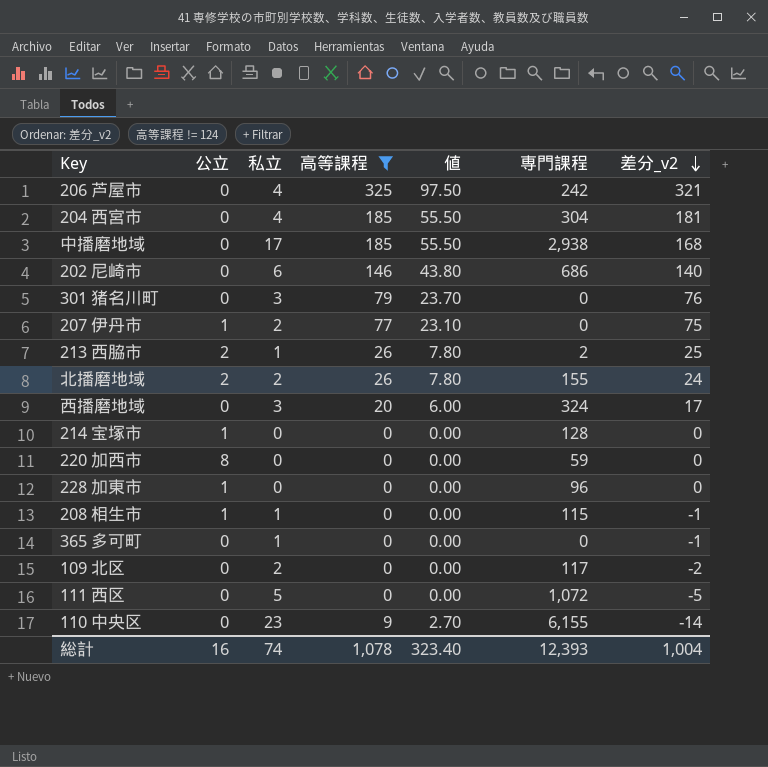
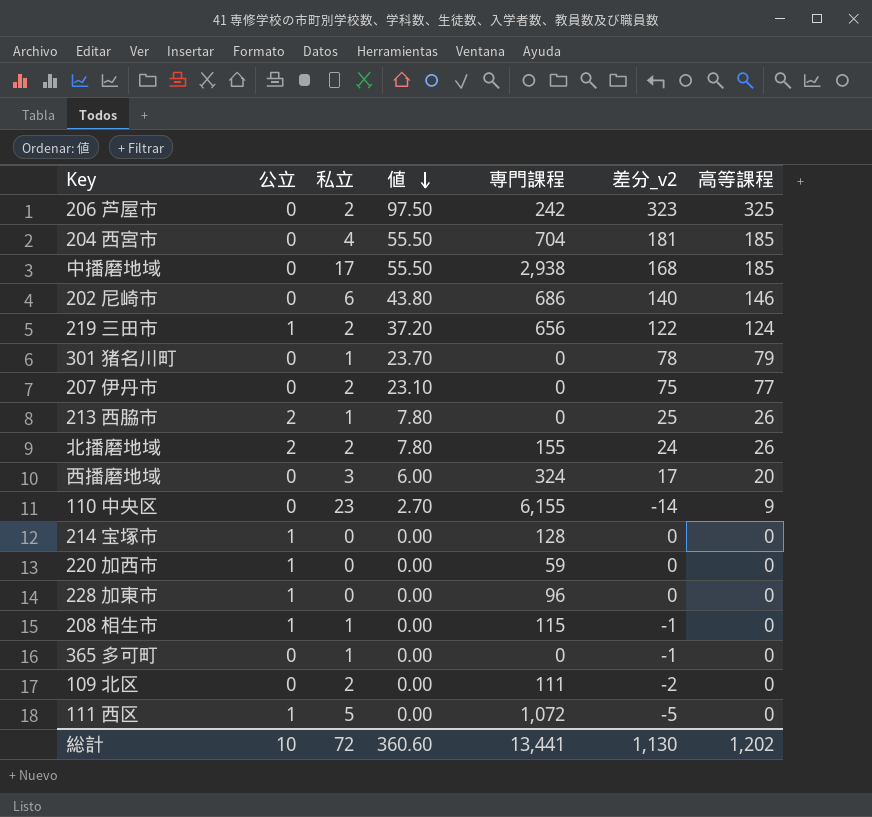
filter: 高等課程 != 124 -> none
row order: 差分_v2 descending -> 値 descending
column 高等課程 | position: 4 -> 7
206 芦屋市 | 私立: 4 -> 2
206 芦屋市 | 差分_v2: 321 -> 323
204 西宮市 | 専門課程: 304 -> 704
301 猪名川町 | 私立: 3 -> 1
301 猪名川町 | 差分_v2: 76 -> 78
207 伊丹市 | 公立: 1 -> 0
213 西脇市 | 専門課程: 2 -> 0
220 加西市 | 公立: 8 -> 1
109 北区 | 専門課程: 117 -> 111
111 西区 | 公立: 0 -> 1
総計 | 公立: 16 -> 10
総計 | 私立: 74 -> 72
総計 | 値: 323.40 -> 360.60
総計 | 専門課程: 12,393 -> 13,441
総計 | 差分_v2: 1,004 -> 1,130
総計 | 高等課程: 1,078 -> 1,202

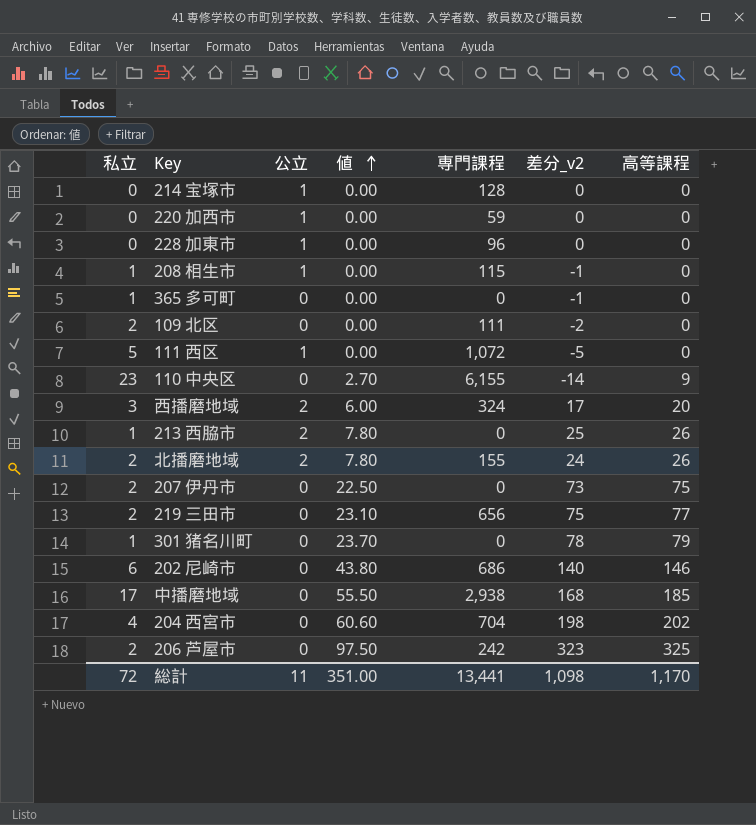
row order: 値 descending -> 値 ascending
column 私立 | position: 3 -> 1
西播磨地域 | 公立: 0 -> 2
207 伊丹市 | 値: 23.10 -> 22.50
207 伊丹市 | 差分_v2: 75 -> 73
207 伊丹市 | 高等課程: 77 -> 75
219 三田市 | 公立: 1 -> 0
219 三田市 | 値: 37.20 -> 23.10
219 三田市 | 差分_v2: 122 -> 75
219 三田市 | 高等課程: 124 -> 77
204 西宮市 | 値: 55.50 -> 60.60
204 西宮市 | 差分_v2: 181 -> 198
204 西宮市 | 高等課程: 185 -> 202
総計 | 公立: 10 -> 11
総計 | 値: 360.60 -> 351.00
総計 | 差分_v2: 1,130 -> 1,098
総計 | 高等課程: 1,202 -> 1,170

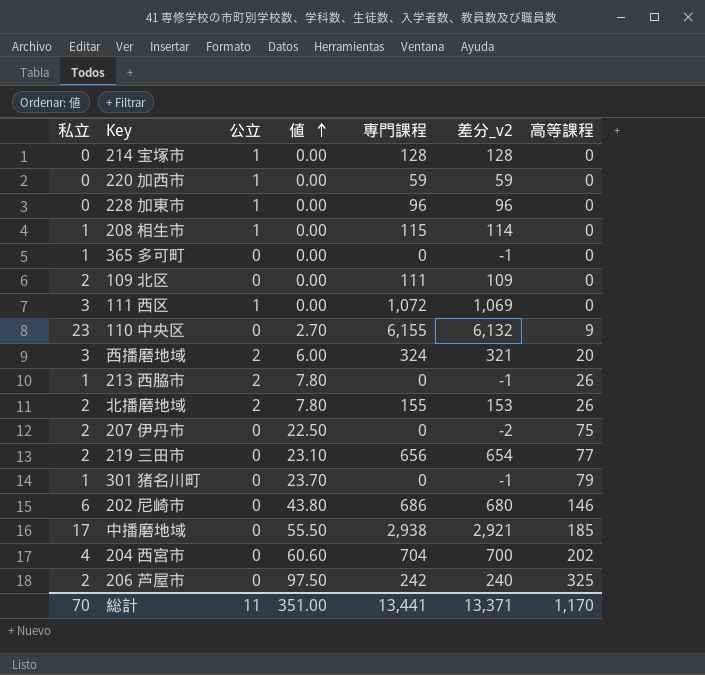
column 差分_v2 | formula: [高等課程] - [私立] -> [専門課程] - [私立]
111 西区 | 私立: 5 -> 3
総計 | 私立: 72 -> 70
総計 | 差分_v2: 1,098 -> 13,371

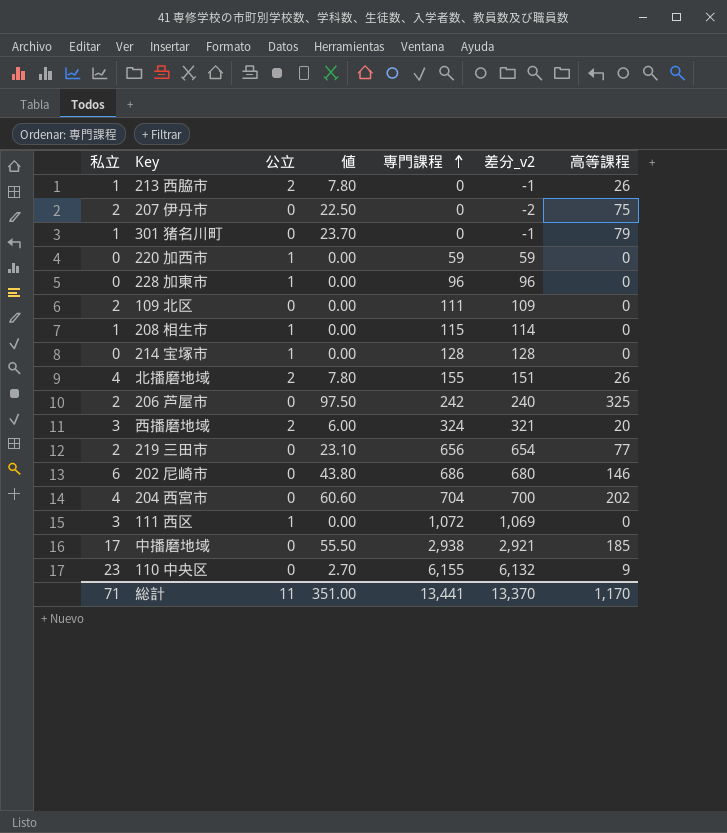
row order: 値 ascending -> 専門課程 ascending
row 365 多可町: 1 | 0 | 0.00 | 0 | -1 | 0 -> none
北播磨地域 | 私立: 2 -> 4
北播磨地域 | 差分_v2: 153 -> 151
総計 | 私立: 70 -> 71
総計 | 差分_v2: 13,371 -> 13,370

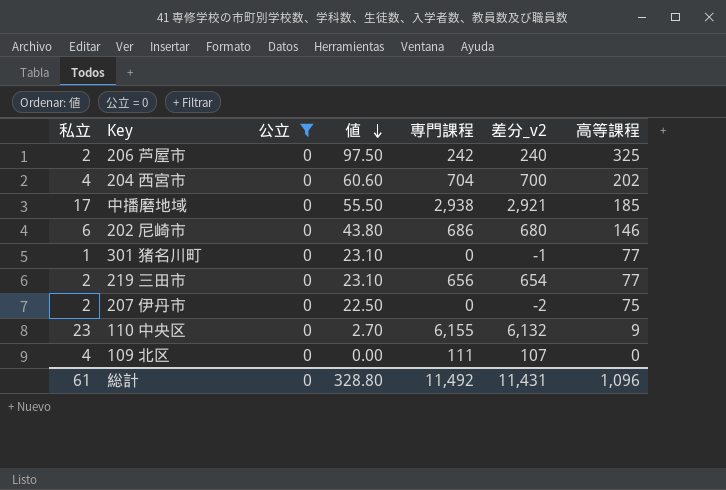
filter: none -> 公立 = 0
row order: 専門課程 ascending -> 値 descending
301 猪名川町 | 値: 23.70 -> 23.10
301 猪名川町 | 高等課程: 79 -> 77
109 北区 | 私立: 2 -> 4
109 北区 | 差分_v2: 109 -> 107
総計 | 私立: 71 -> 61
総計 | 公立: 11 -> 0
総計 | 値: 351.00 -> 328.80
総計 | 専門課程: 13,441 -> 11,492
総計 | 差分_v2: 13,370 -> 11,431
総計 | 高等課程: 1,170 -> 1,096

